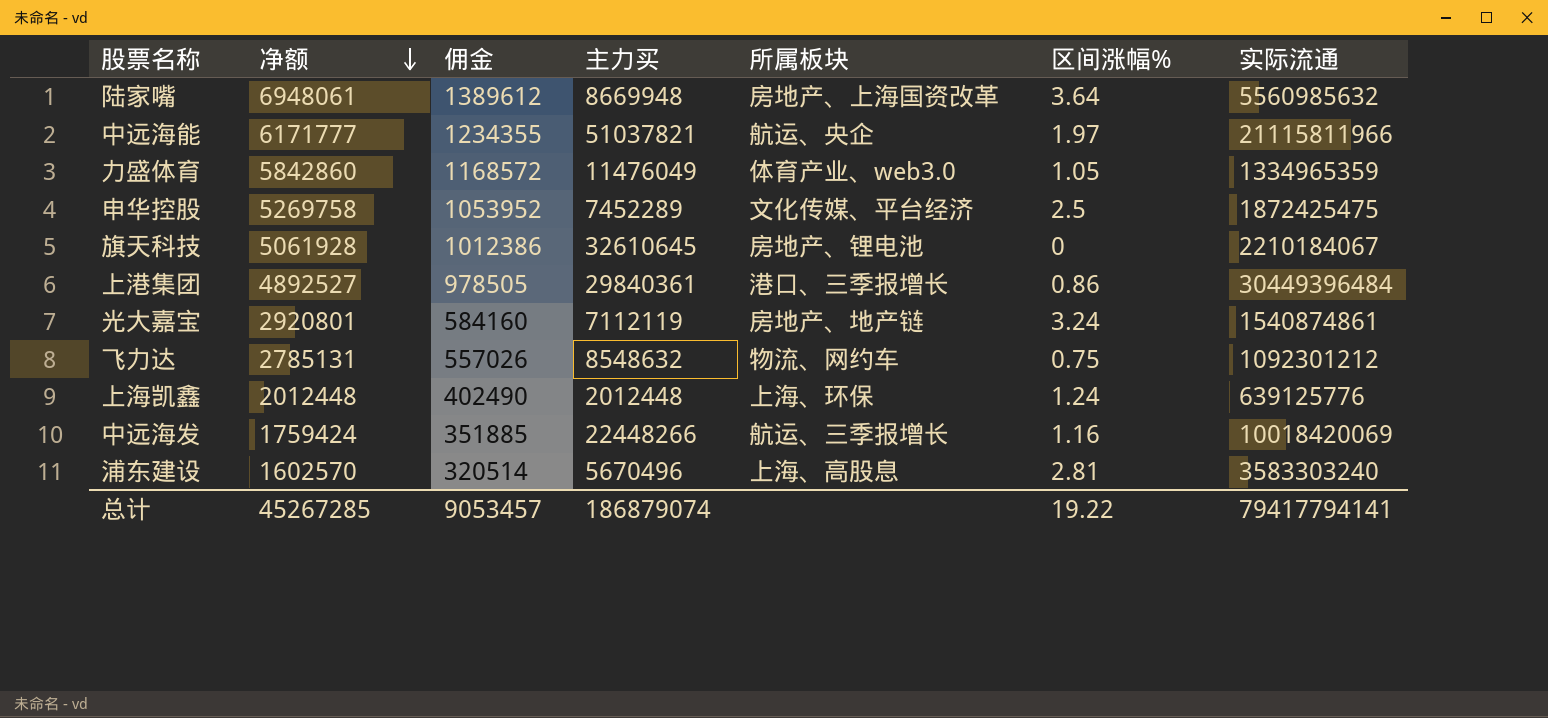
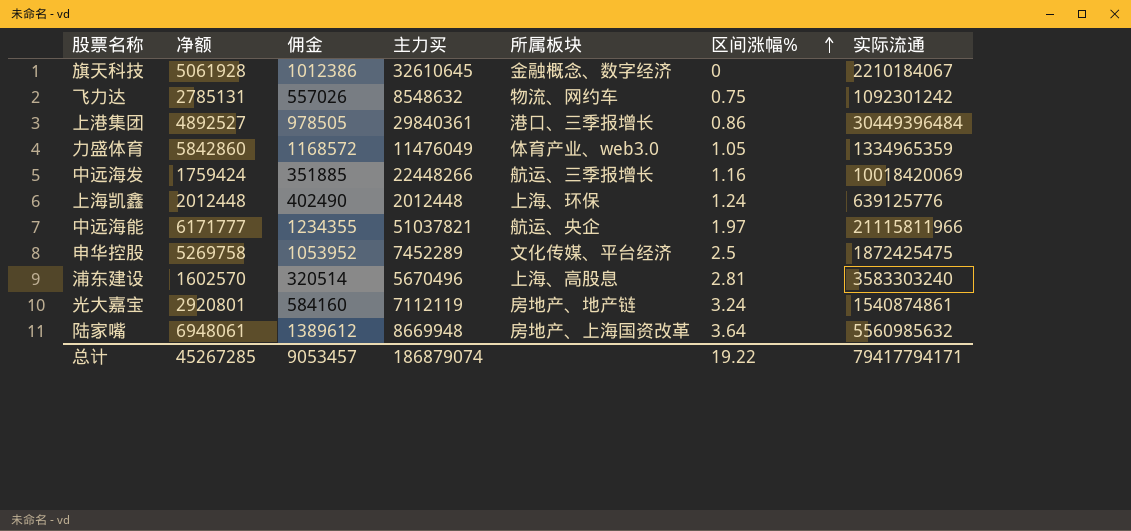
row order: 净额 descending -> 区间涨幅% ascending
旗天科技 | 所属板块: 房地产、锂电池 -> 金融概念、数字经济
飞力达 | 实际流通: 1092301212 -> 1092301242
总计 | 实际流通: 79417794141 -> 79417794171

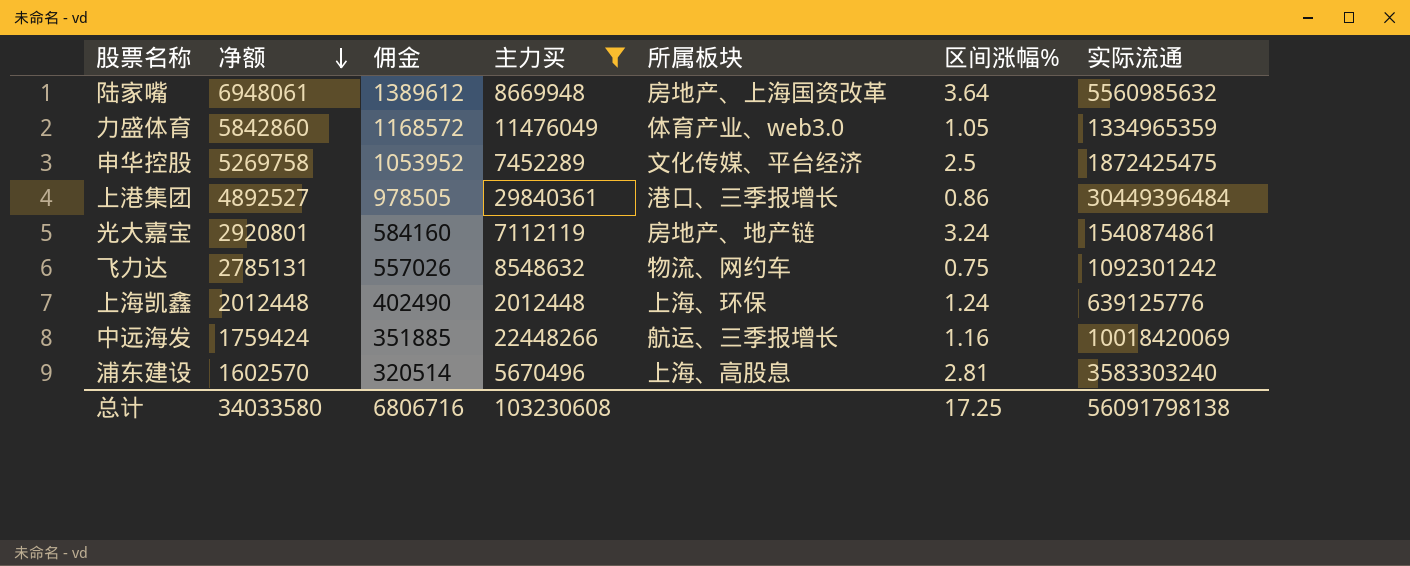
filter: none -> 主力买 <= 29840361
row order: 区间涨幅% ascending -> 净额 descending
总计 | 净额: 45267285 -> 34033580
总计 | 佣金: 9053457 -> 6806716
总计 | 主力买: 186879074 -> 103230608
总计 | 区间涨幅%: 19.22 -> 17.25
总计 | 实际流通: 79417794171 -> 56091798138

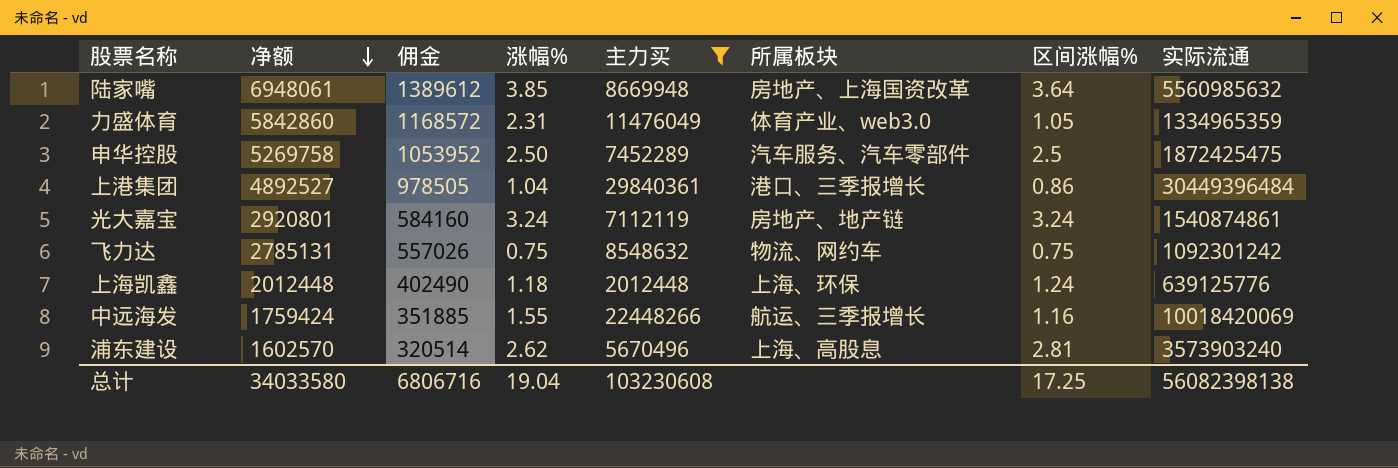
column 涨幅% | position: none -> 4
申华控股 | 所属板块: 文化传媒、平台经济 -> 汽车服务、汽车零部件
浦东建设 | 实际流通: 3583303240 -> 3573903240
总计 | 实际流通: 56091798138 -> 56082398138

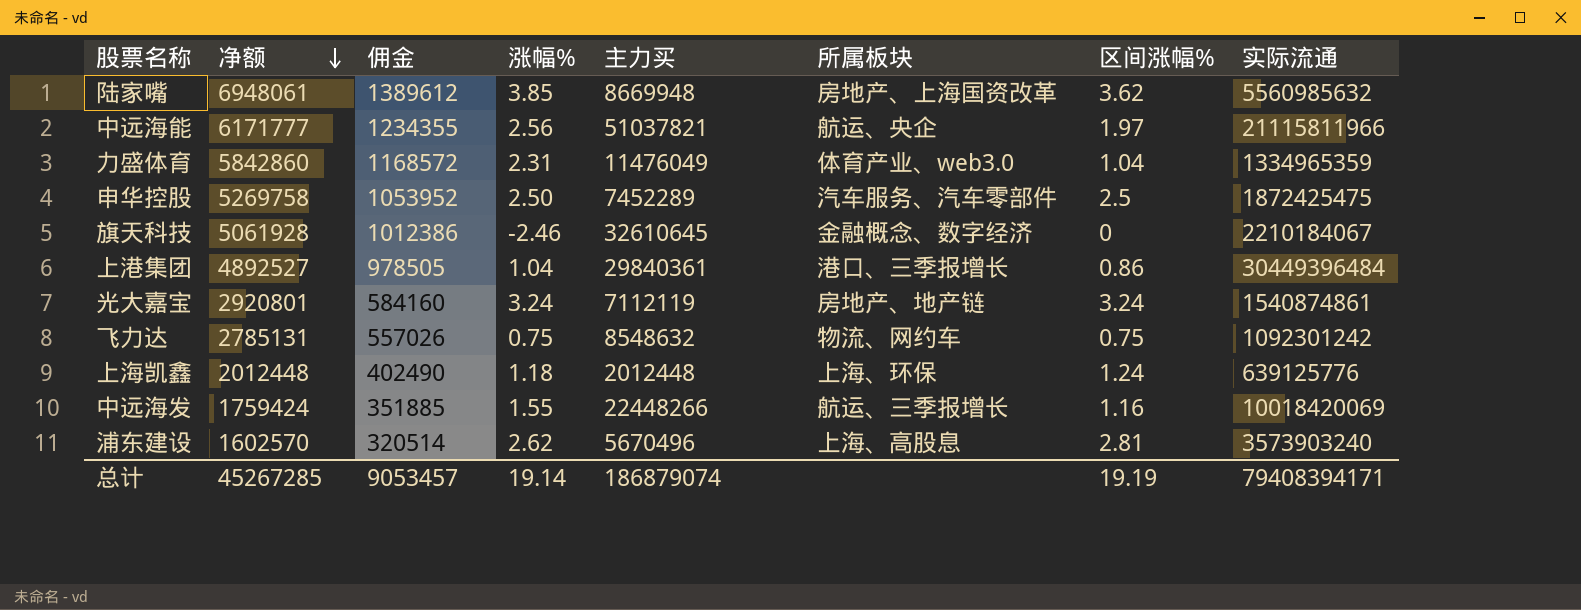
filter: 主力买 <= 29840361 -> none
陆家嘴 | 区间涨幅%: 3.64 -> 3.62
力盛体育 | 区间涨幅%: 1.05 -> 1.04
总计 | 净额: 34033580 -> 45267285
总计 | 佣金: 6806716 -> 9053457
总计 | 涨幅%: 19.04 -> 19.14
总计 | 主力买: 103230608 -> 186879074
总计 | 区间涨幅%: 17.25 -> 19.19
总计 | 实际流通: 56082398138 -> 79408394171

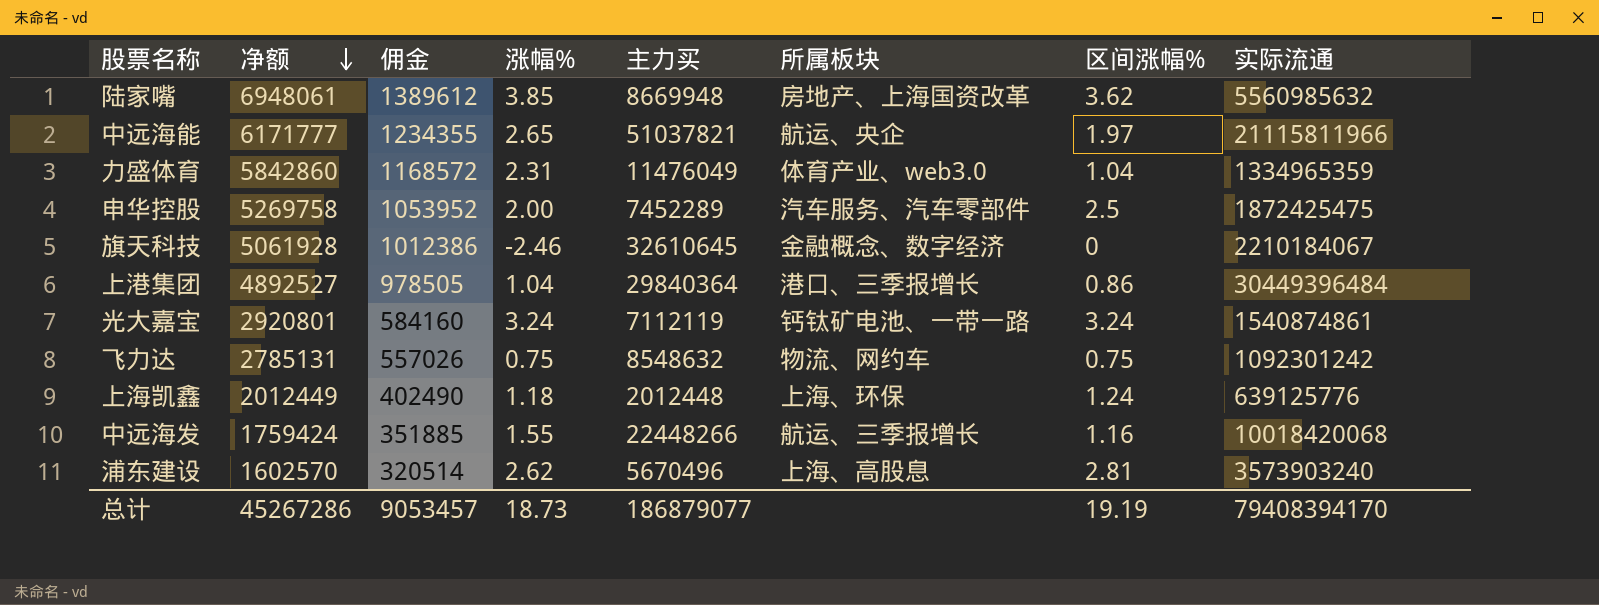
中远海能 | 涨幅%: 2.56 -> 2.65
申华控股 | 涨幅%: 2.50 -> 2.00
上港集团 | 主力买: 29840361 -> 29840364
光大嘉宝 | 所属板块: 房地产、地产链 -> 钙钛矿电池、一带一路
上海凯鑫 | 净额: 2012448 -> 2012449
中远海发 | 实际流通: 10018420069 -> 10018420068
总计 | 净额: 45267285 -> 45267286
总计 | 涨幅%: 19.14 -> 18.73
总计 | 主力买: 186879074 -> 186879077
总计 | 实际流通: 79408394171 -> 79408394170

